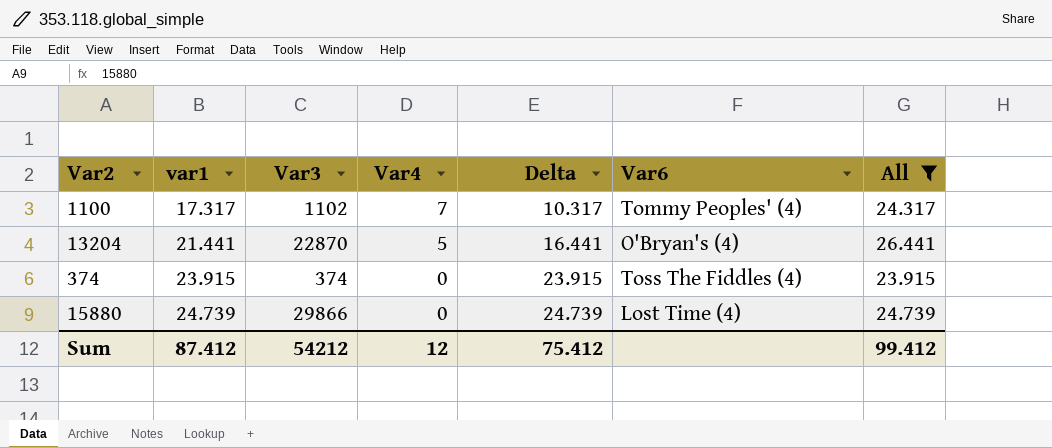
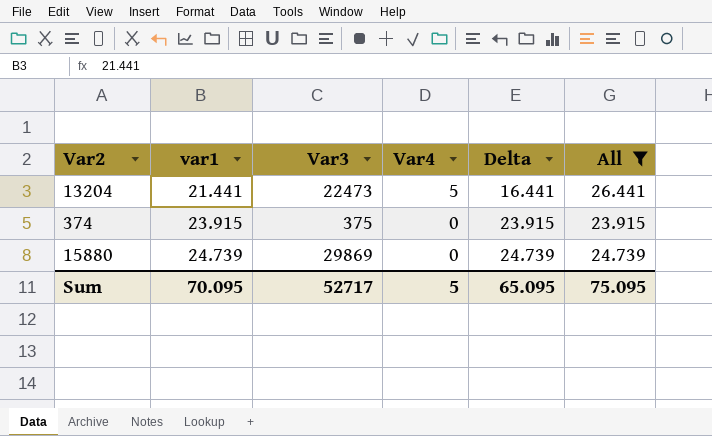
column Var6 | position: 6 -> none
row 1100: 17.317 | 1102 | 7 | 10.317 | Tommy Peoples' (4) | 24.317 -> none
13204 | Var3: 22870 -> 22473
374 | Var3: 374 -> 375
15880 | Var3: 29866 -> 29869
Sum | var1: 87.412 -> 70.095
Sum | Var3: 54212 -> 52717
Sum | Var4: 12 -> 5
Sum | Delta: 75.412 -> 65.095
Sum | All: 99.412 -> 75.095

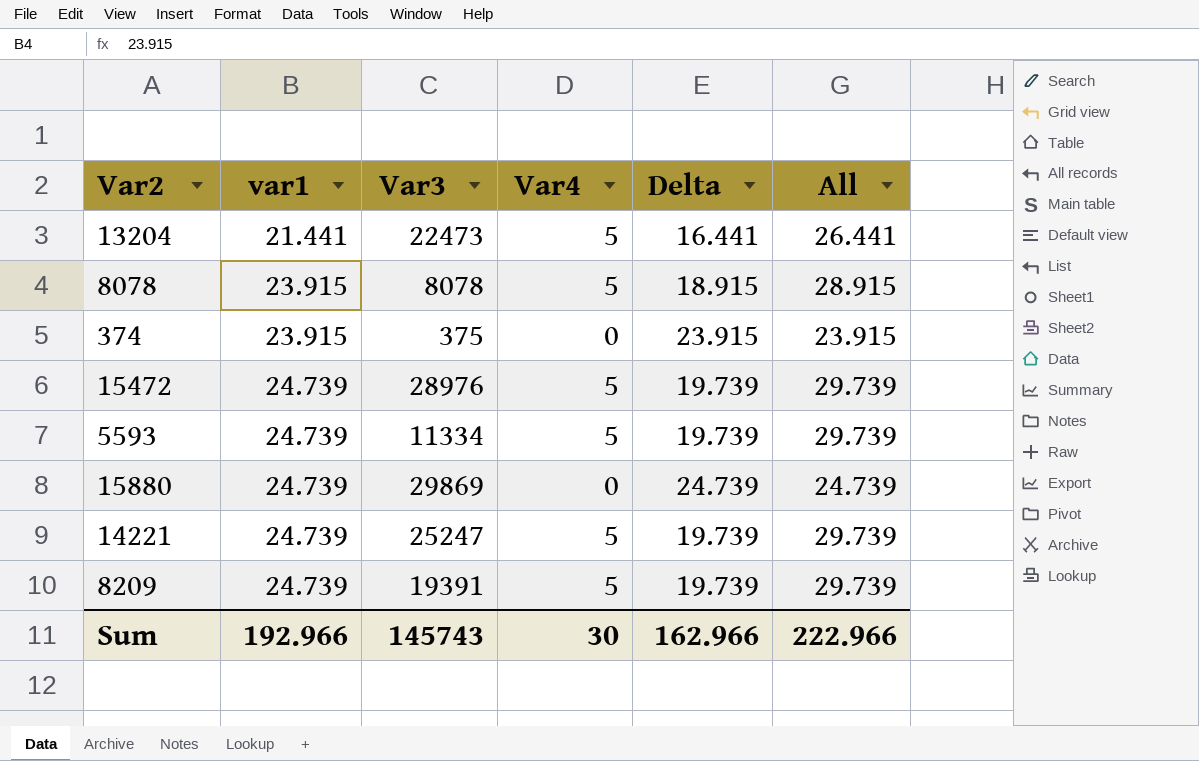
filter: All <= 26.441 -> none
Sum | var1: 70.095 -> 192.966
Sum | Var3: 52717 -> 145743
Sum | Var4: 5 -> 30
Sum | Delta: 65.095 -> 162.966
Sum | All: 75.095 -> 222.966

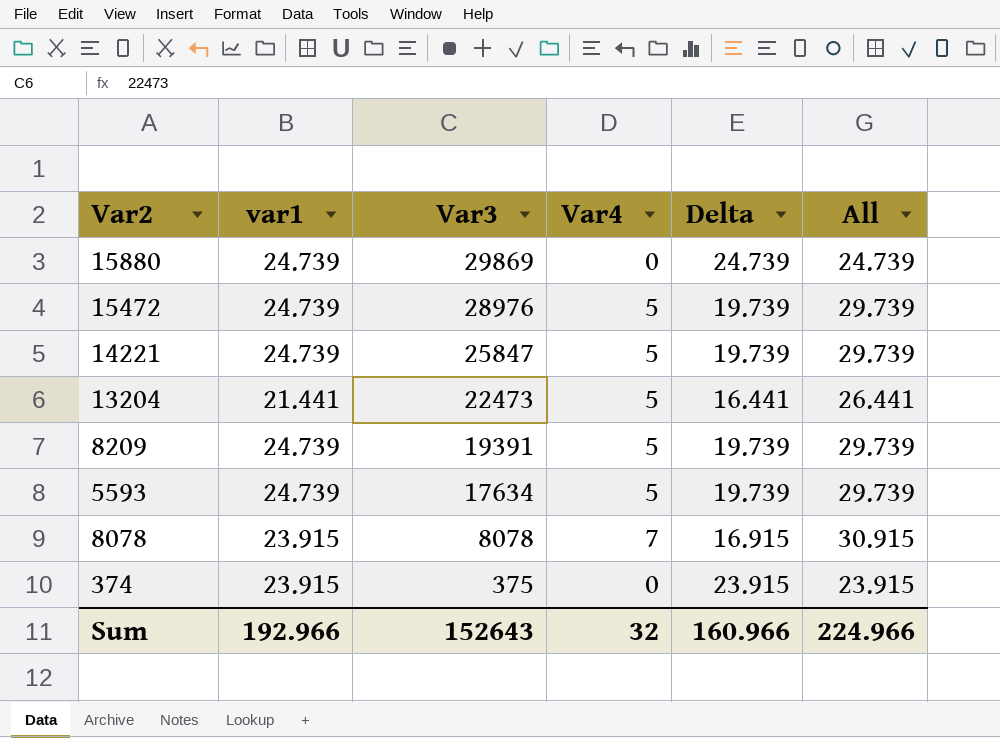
row order: var1 ascending -> Var3 descending
14221 | Var3: 25247 -> 25847
5593 | Var3: 11334 -> 17634
8078 | Var4: 5 -> 7
8078 | Delta: 18.915 -> 16.915
8078 | All: 28.915 -> 30.915
Sum | Var3: 145743 -> 152643
Sum | Var4: 30 -> 32
Sum | Delta: 162.966 -> 160.966
Sum | All: 222.966 -> 224.966

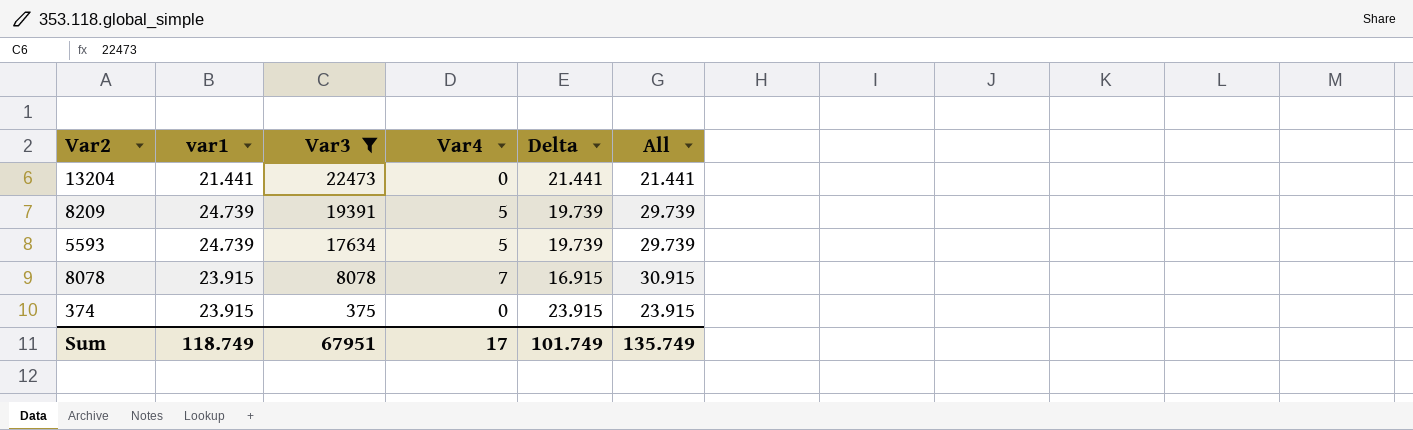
filter: none -> Var3 <= 22473
13204 | Var4: 5 -> 0
13204 | Delta: 16.441 -> 21.441
13204 | All: 26.441 -> 21.441
Sum | var1: 192.966 -> 118.749
Sum | Var3: 152643 -> 67951
Sum | Var4: 32 -> 17
Sum | Delta: 160.966 -> 101.749
Sum | All: 224.966 -> 135.749

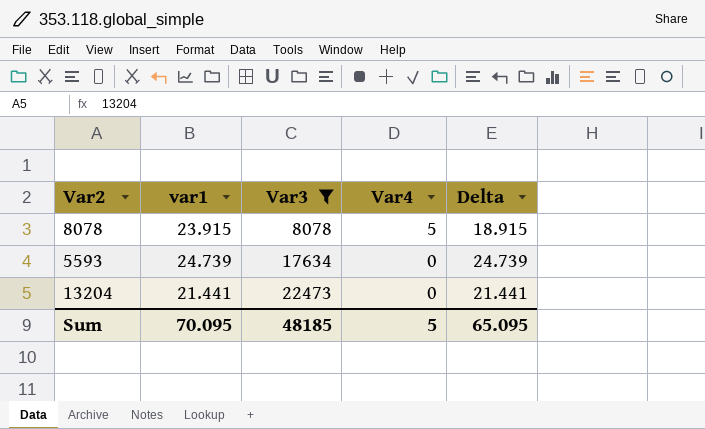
row order: Var3 descending -> Var3 ascending
column All | formula: [var1] + [Var4] -> none
row 8209: 24.739 | 19391 | 5 | 19.739 | 29.739 -> none
row 374: 23.915 | 375 | 0 | 23.915 | 23.915 -> none
8078 | Var4: 7 -> 5
8078 | Delta: 16.915 -> 18.915
5593 | Var4: 5 -> 0
5593 | Delta: 19.739 -> 24.739
Sum | var1: 118.749 -> 70.095
Sum | Var3: 67951 -> 48185
Sum | Var4: 17 -> 5
Sum | Delta: 101.749 -> 65.095

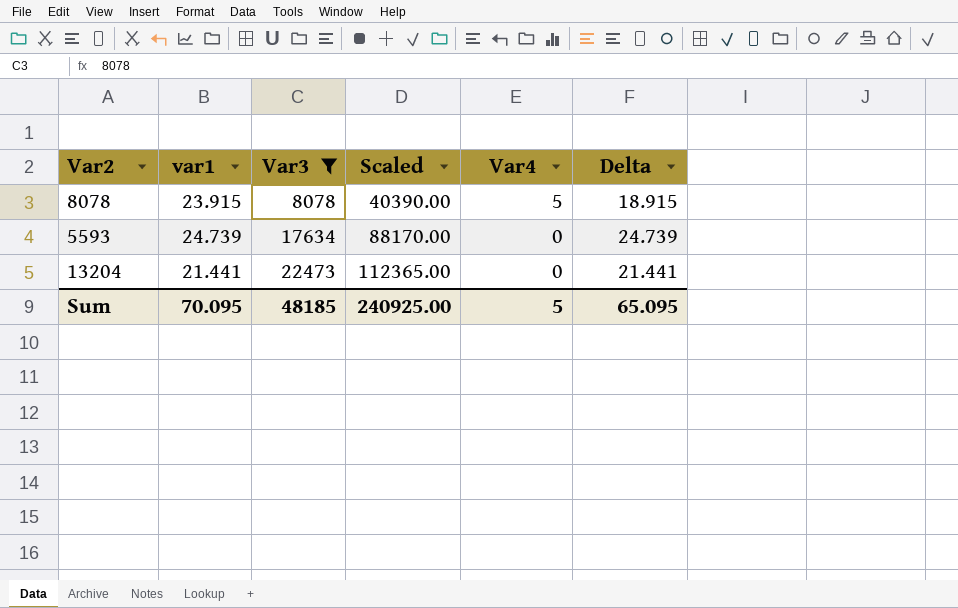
column Scaled | formula: none -> [Var3] * 5

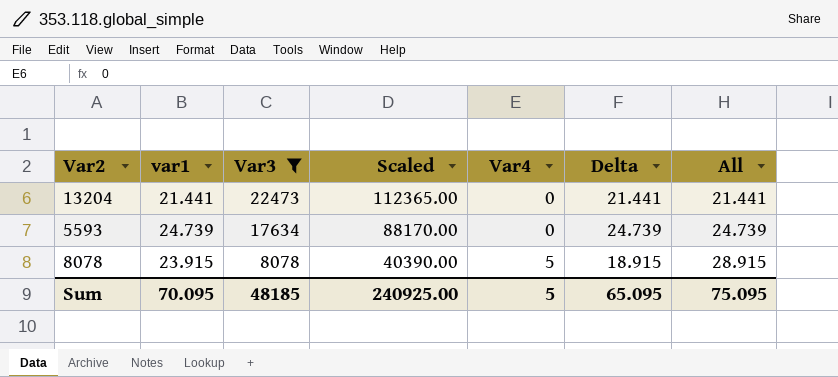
row order: Var3 ascending -> Var3 descending
column All | formula: none -> [var1] + [Var4]

